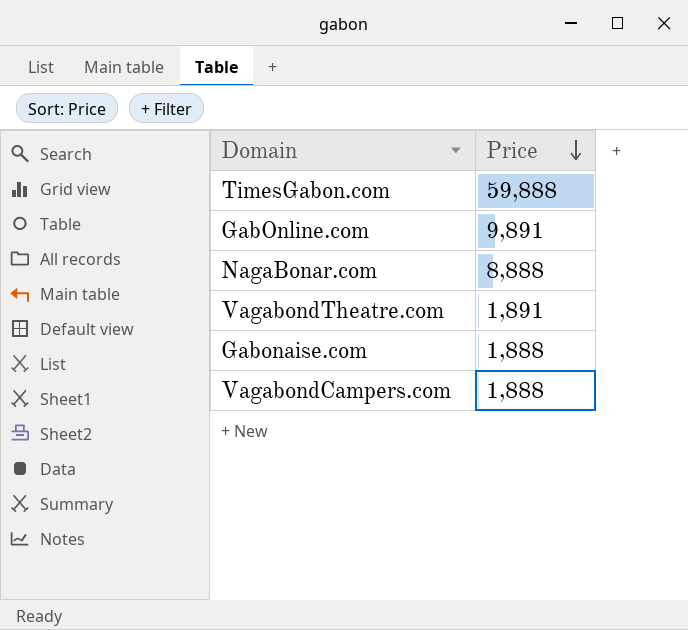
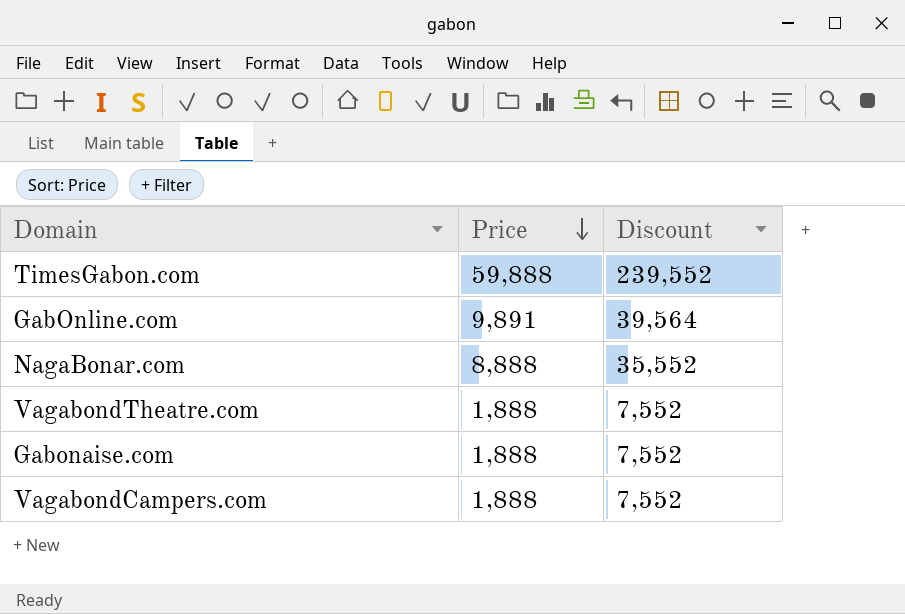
column Discount | formula: none -> [Price] * 4
VagabondTheatre.com | Price: 1,891 -> 1,888

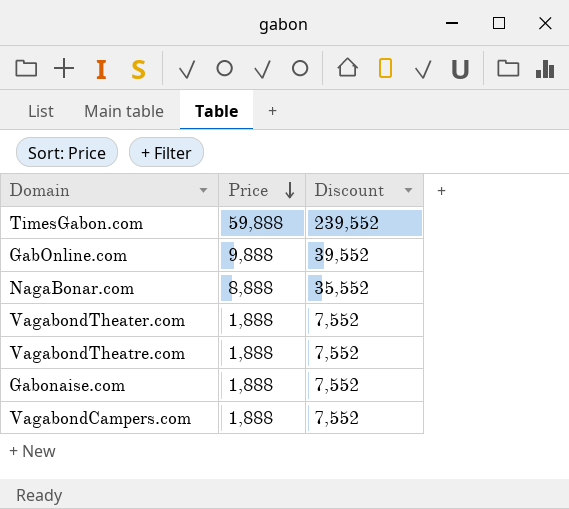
GabOnline.com | Price: 9,891 -> 9,888
GabOnline.com | Discount: 39,564 -> 39,552
row VagabondTheater.com: none -> 1,888 | 7,552

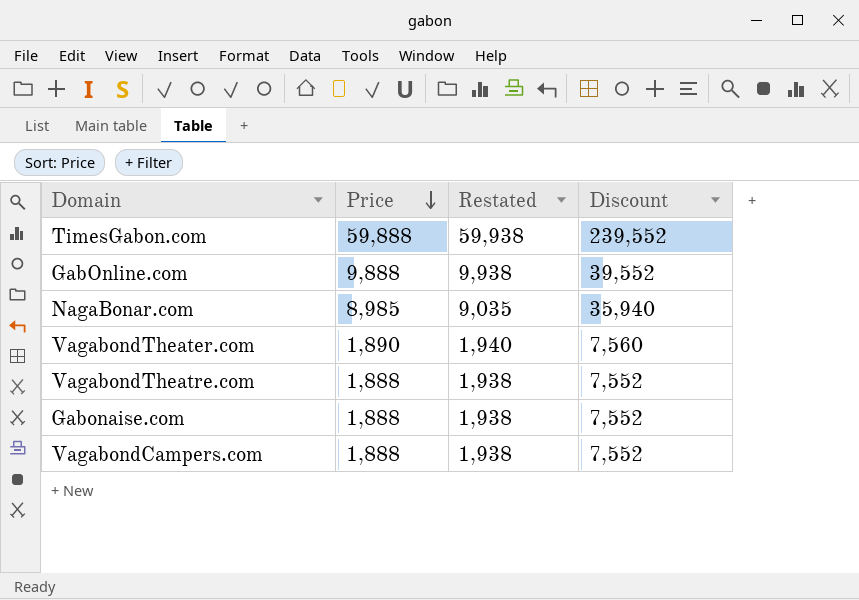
column Restated | formula: none -> [Price] + 50
NagaBonar.com | Price: 8,888 -> 8,985
NagaBonar.com | Discount: 35,552 -> 35,940
VagabondTheater.com | Price: 1,888 -> 1,890
VagabondTheater.com | Discount: 7,552 -> 7,560

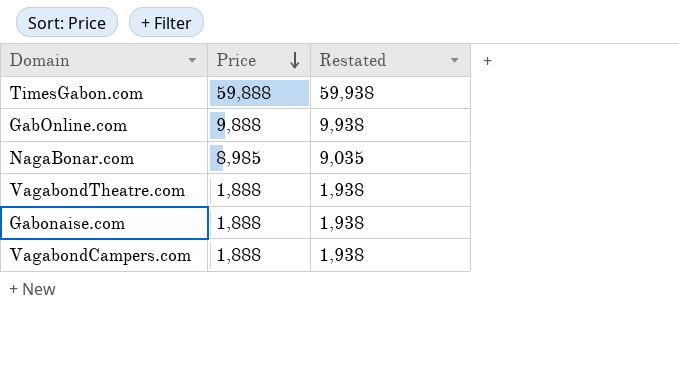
column Discount | formula: [Price] * 4 -> none
row VagabondTheater.com: 1,890 | 1,940 | 7,560 -> none

